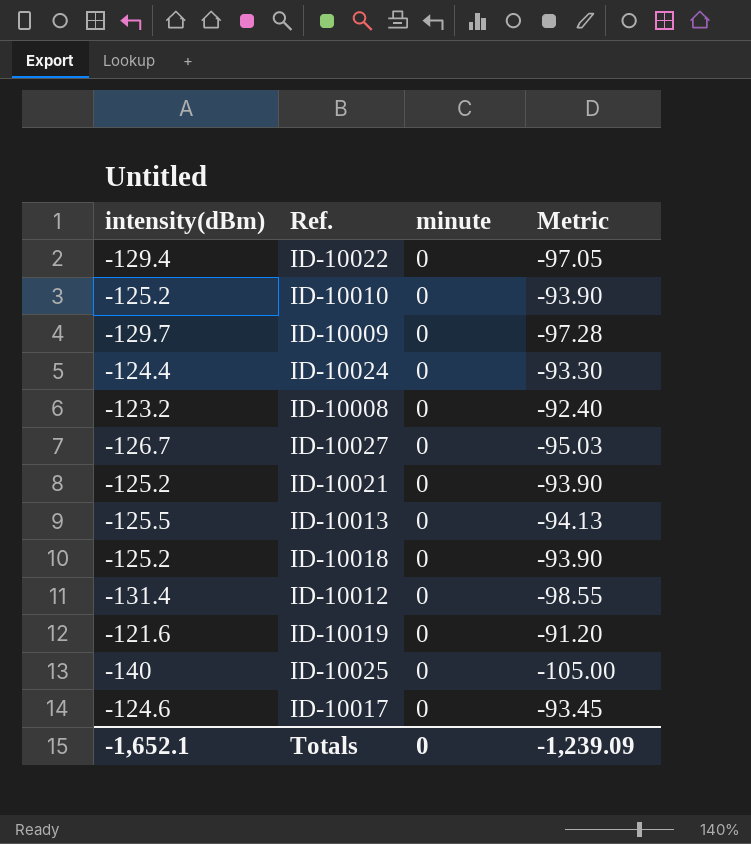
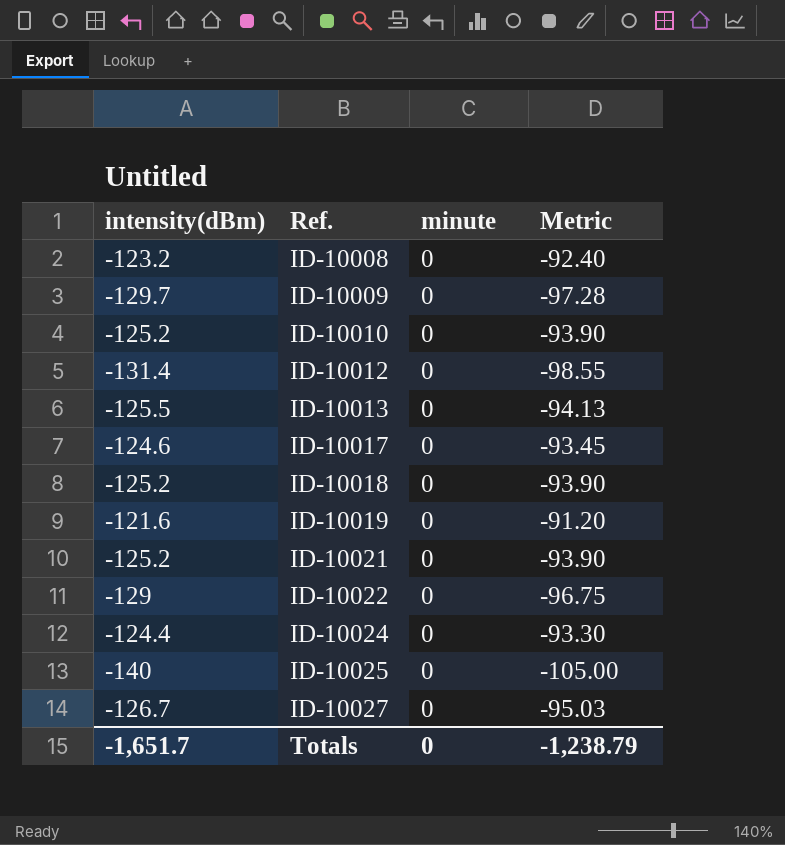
row order: none -> Ref. ascending
ID-10022 | intensity(dBm): -129.4 -> -129
ID-10022 | Metric: -97.05 -> -96.75
Totals | intensity(dBm): -1,652.1 -> -1,651.7
Totals | Metric: -1,239.09 -> -1,238.79

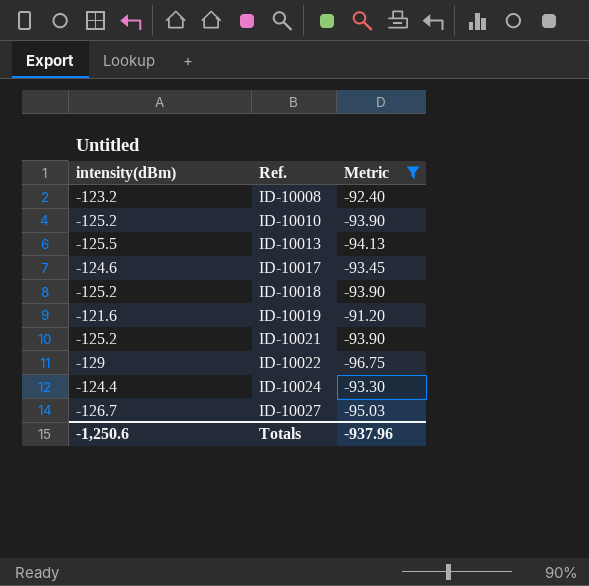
filter: none -> Metric >= -96.75
column minute | position: 3 -> none
Totals | intensity(dBm): -1,651.7 -> -1,250.6
Totals | Metric: -1,238.79 -> -937.96

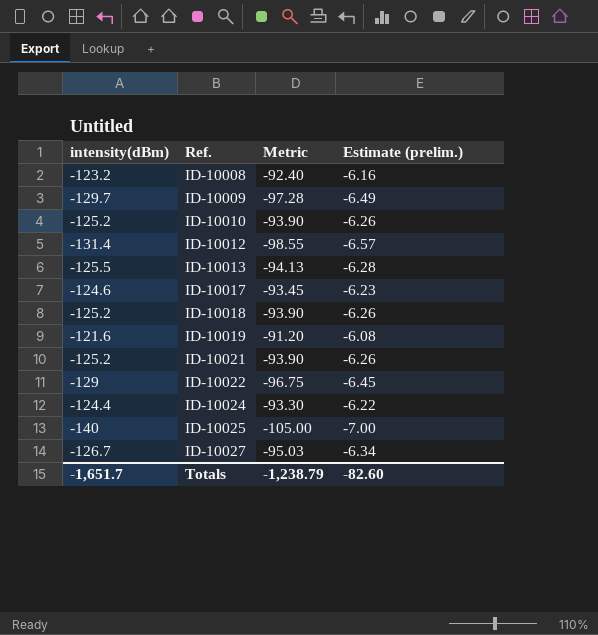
filter: Metric >= -96.75 -> none
column Estimate (prelim.) | formula: none -> [intensity(dBm)] * 0.05
Totals | intensity(dBm): -1,250.6 -> -1,651.7
Totals | Metric: -937.96 -> -1,238.79

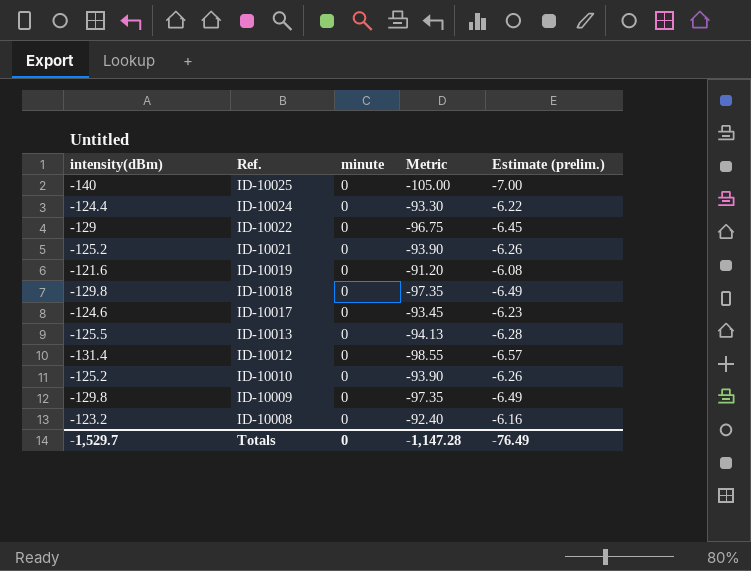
row order: Ref. ascending -> Ref. descending
column minute | position: none -> 3
row ID-10027: -126.7 | -95.03 | -6.34 -> none
ID-10018 | intensity(dBm): -125.2 -> -129.8
ID-10018 | Metric: -93.90 -> -97.35
ID-10018 | Estimate (prelim.): -6.26 -> -6.49
ID-10009 | intensity(dBm): -129.7 -> -129.8
ID-10009 | Metric: -97.28 -> -97.35
Totals | intensity(dBm): -1,651.7 -> -1,529.7
Totals | Metric: -1,238.79 -> -1,147.28
Totals | Estimate (prelim.): -82.60 -> -76.49

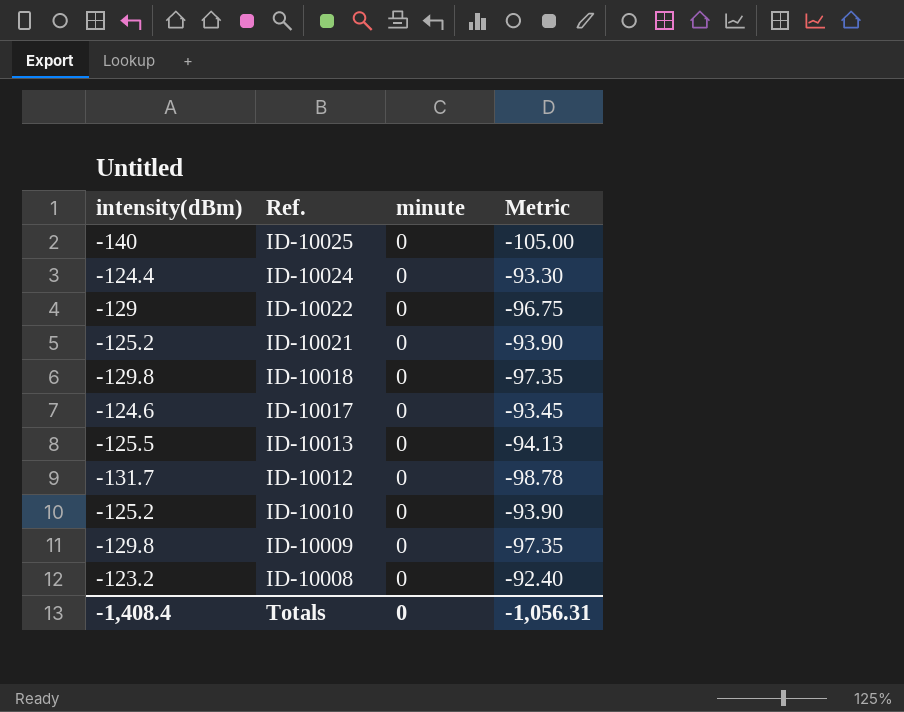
column Estimate (prelim.) | formula: [intensity(dBm)] * 0.05 -> none
row ID-10019: -121.6 | 0 | -91.20 | -6.08 -> none
ID-10012 | intensity(dBm): -131.4 -> -131.7
ID-10012 | Metric: -98.55 -> -98.78
Totals | intensity(dBm): -1,529.7 -> -1,408.4
Totals | Metric: -1,147.28 -> -1,056.31

